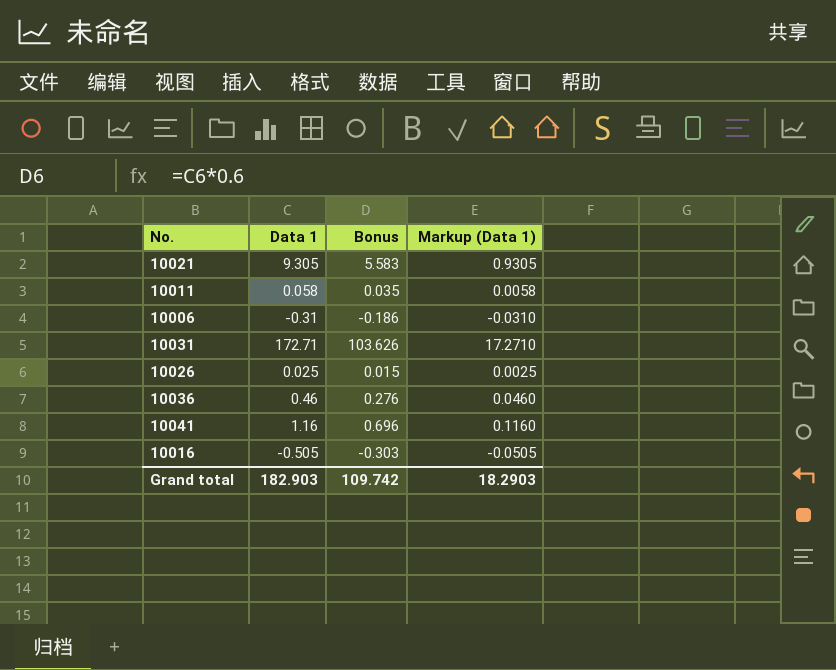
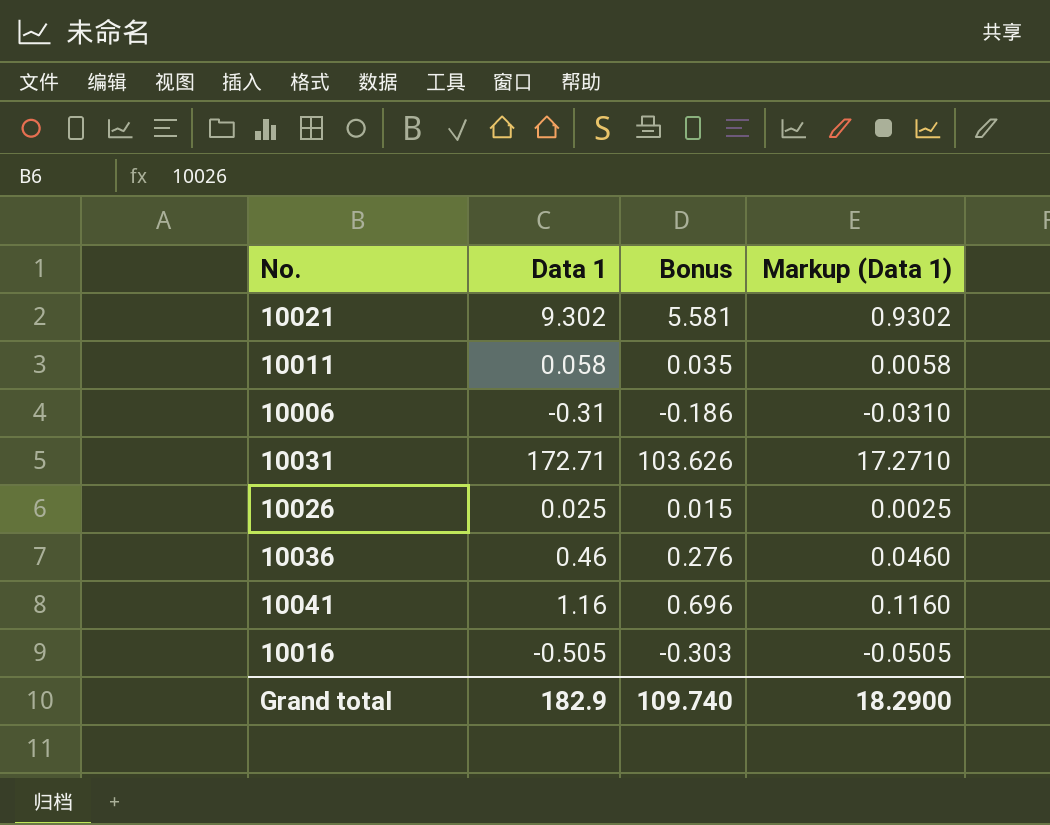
10021 | Data 1: 9.305 -> 9.302
10021 | Bonus: 5.583 -> 5.581
10021 | Markup (Data 1): 0.9305 -> 0.9302
Grand total | Data 1: 182.903 -> 182.9
Grand total | Bonus: 109.742 -> 109.740
Grand total | Markup (Data 1): 18.2903 -> 18.2900

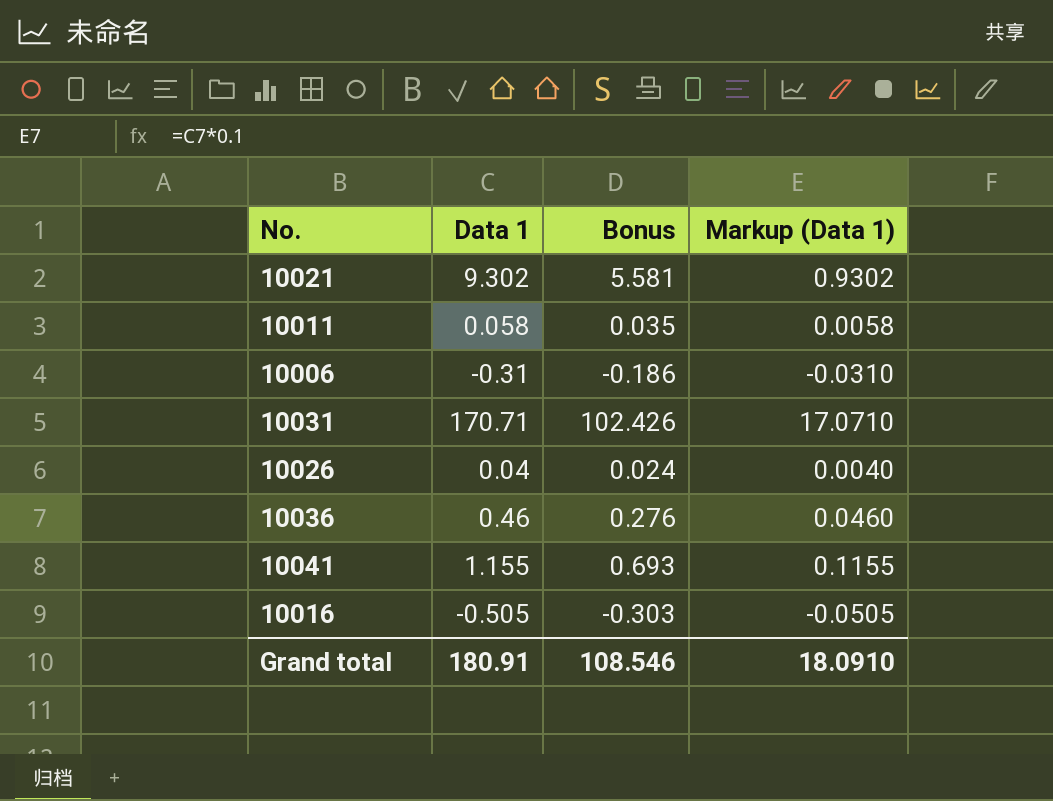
10031 | Data 1: 172.71 -> 170.71
10031 | Bonus: 103.626 -> 102.426
10031 | Markup (Data 1): 17.2710 -> 17.0710
10026 | Data 1: 0.025 -> 0.04
10026 | Bonus: 0.015 -> 0.024
10026 | Markup (Data 1): 0.0025 -> 0.0040
10041 | Data 1: 1.16 -> 1.155
10041 | Bonus: 0.696 -> 0.693
10041 | Markup (Data 1): 0.1160 -> 0.1155
Grand total | Data 1: 182.9 -> 180.91
Grand total | Bonus: 109.740 -> 108.546
Grand total | Markup (Data 1): 18.2900 -> 18.0910

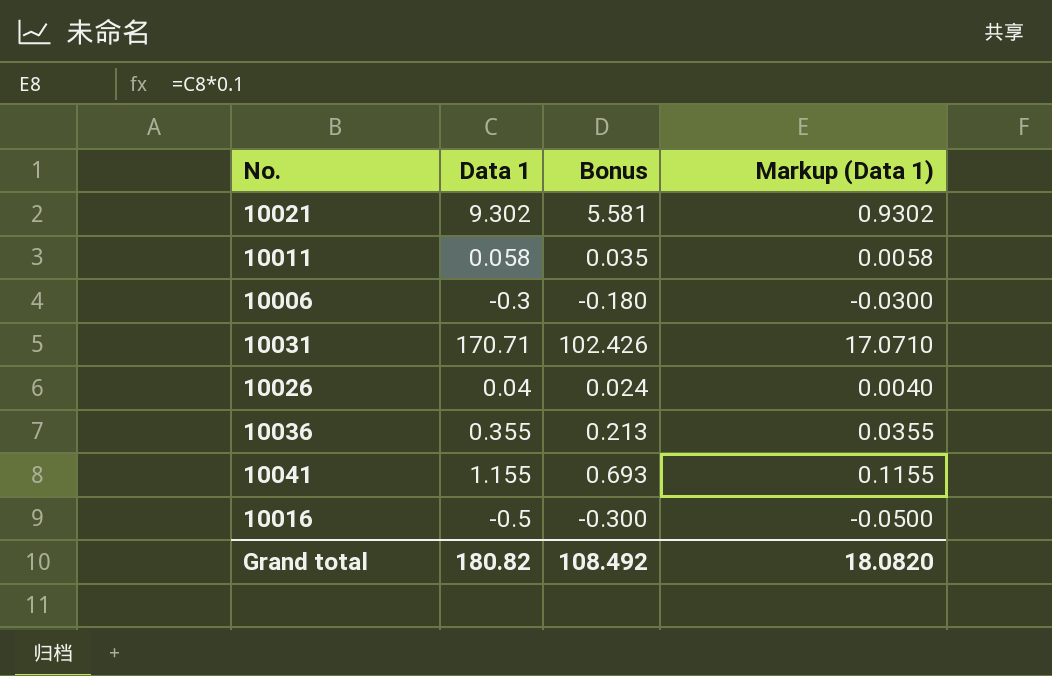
10006 | Data 1: -0.31 -> -0.3
10006 | Bonus: -0.186 -> -0.180
10006 | Markup (Data 1): -0.0310 -> -0.0300
10036 | Data 1: 0.46 -> 0.355
10036 | Bonus: 0.276 -> 0.213
10036 | Markup (Data 1): 0.0460 -> 0.0355
10016 | Data 1: -0.505 -> -0.5
10016 | Bonus: -0.303 -> -0.300
10016 | Markup (Data 1): -0.0505 -> -0.0500
Grand total | Data 1: 180.91 -> 180.82
Grand total | Bonus: 108.546 -> 108.492
Grand total | Markup (Data 1): 18.0910 -> 18.0820

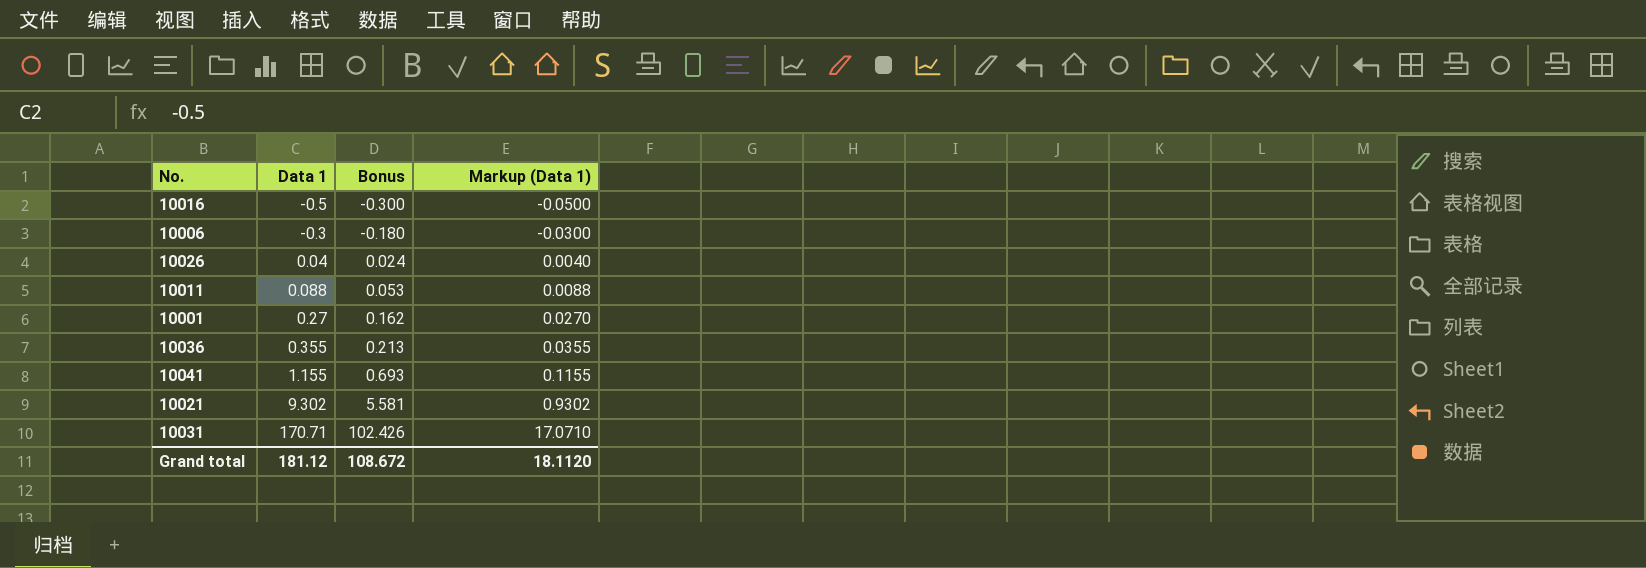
row order: none -> Data 1 ascending
10011 | Data 1: 0.058 -> 0.088
10011 | Bonus: 0.035 -> 0.053
10011 | Markup (Data 1): 0.0058 -> 0.0088
row 10001: none -> 0.27 | 0.162 | 0.0270
Grand total | Data 1: 180.82 -> 181.12
Grand total | Bonus: 108.492 -> 108.672
Grand total | Markup (Data 1): 18.0820 -> 18.1120

